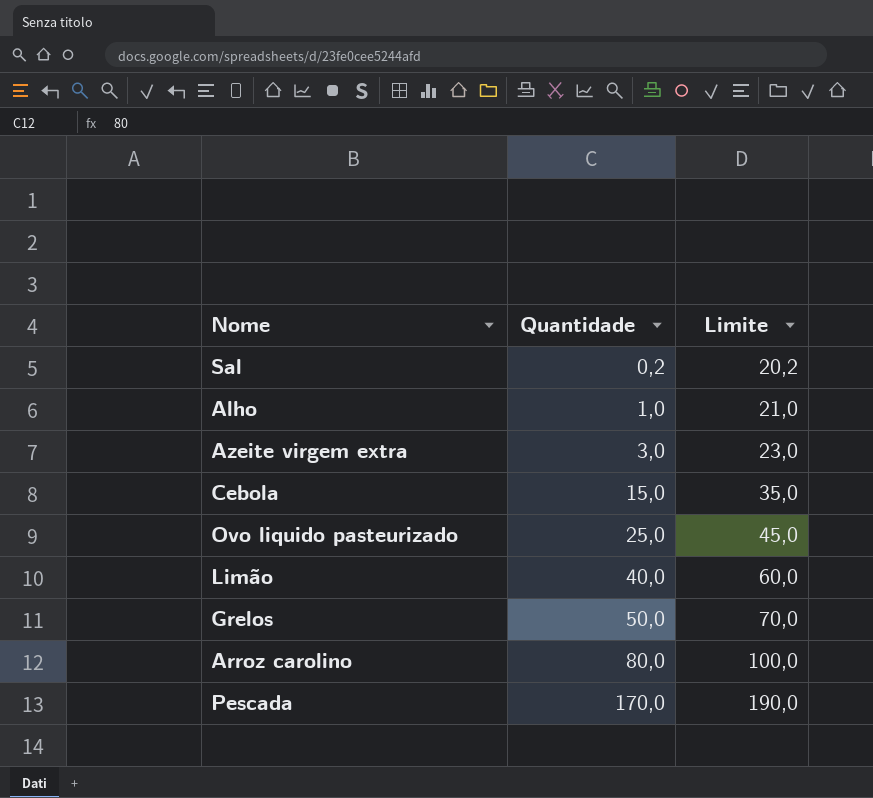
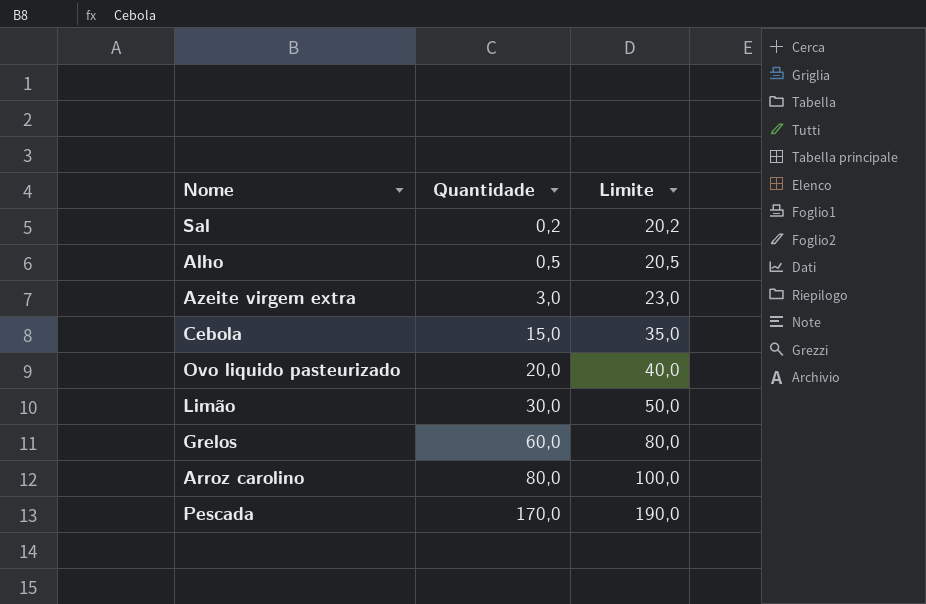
Alho | Quantidade: 1,0 -> 0,5
Alho | Limite: 21,0 -> 20,5
Ovo liquido pasteurizado | Quantidade: 25,0 -> 20,0
Ovo liquido pasteurizado | Limite: 45,0 -> 40,0
Limão | Quantidade: 40,0 -> 30,0
Limão | Limite: 60,0 -> 50,0
Grelos | Quantidade: 50,0 -> 60,0
Grelos | Limite: 70,0 -> 80,0

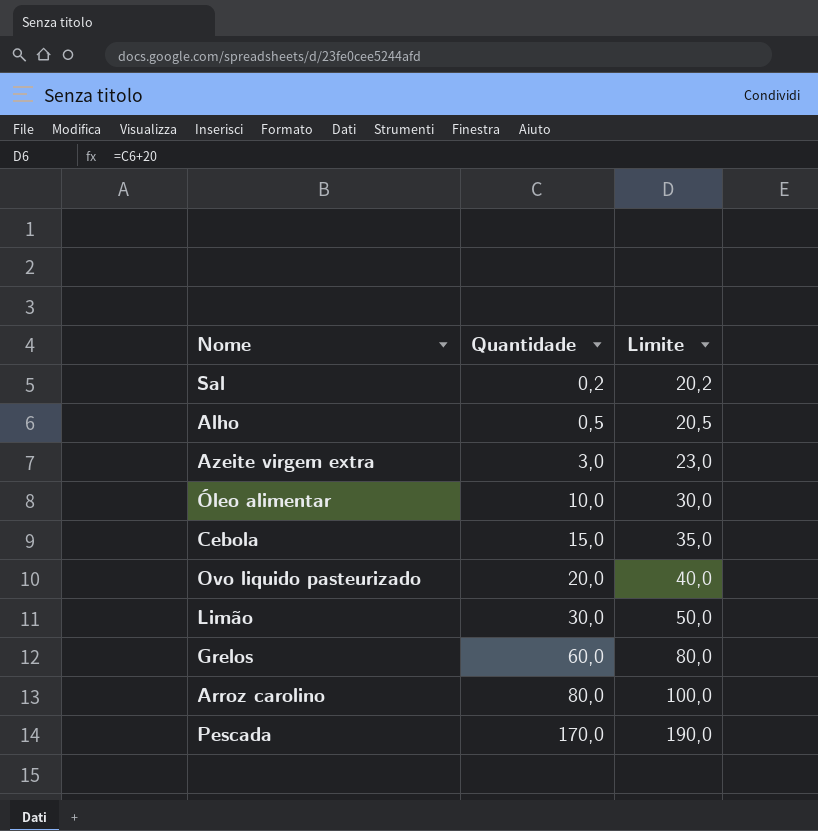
row Óleo alimentar: none -> 10,0 | 30,0

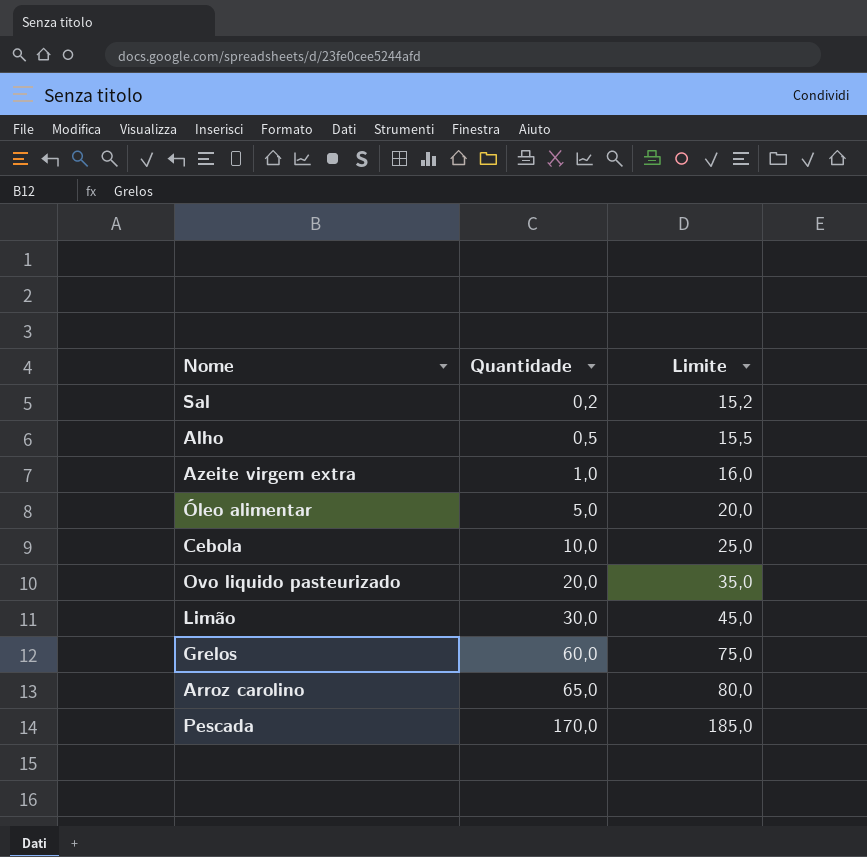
column Limite | formula: [Quantidade] + 20 -> [Quantidade] + 15
Azeite virgem extra | Quantidade: 3,0 -> 1,0
Óleo alimentar | Quantidade: 10,0 -> 5,0
Cebola | Quantidade: 15,0 -> 10,0
Arroz carolino | Quantidade: 80,0 -> 65,0

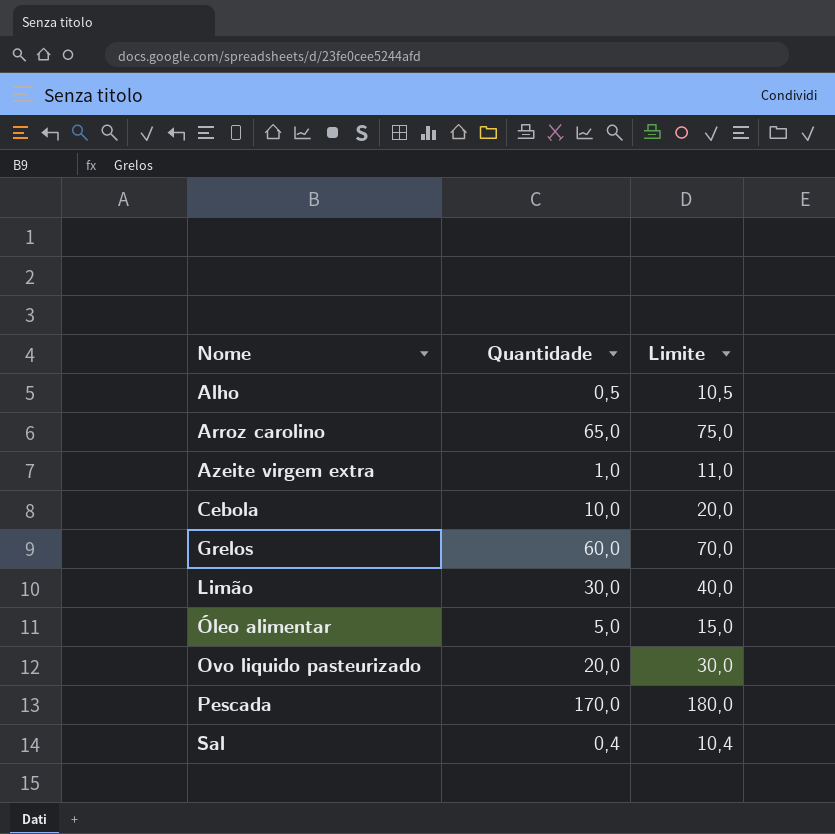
row order: Quantidade ascending -> Nome ascending
column Limite | formula: [Quantidade] + 15 -> [Quantidade] + 10
Sal | Quantidade: 0,2 -> 0,4

